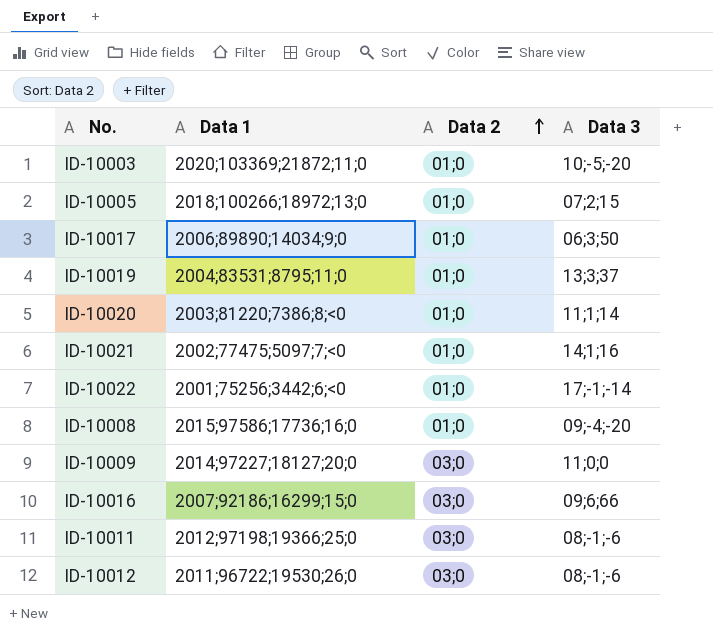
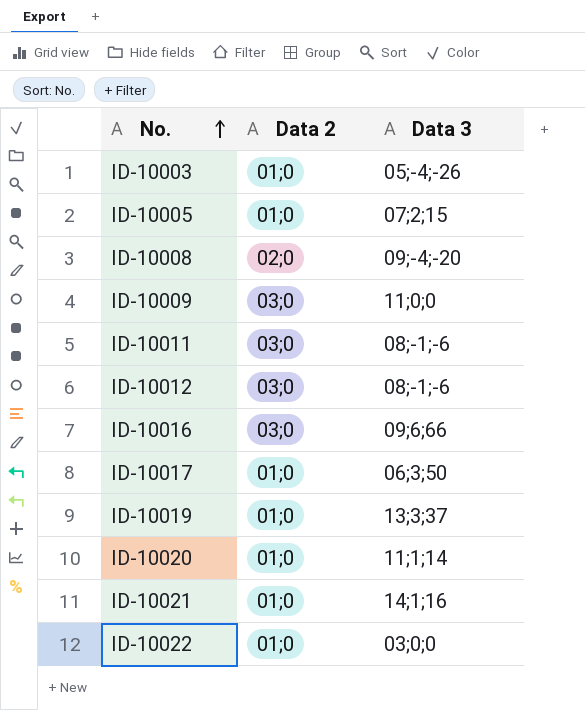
row order: Data 2 ascending -> No. ascending
column Data 1 | position: 2 -> none
ID-10003 | Data 3: 10;-5;-20 -> 05;-4;-26
ID-10008 | Data 2: 01;0 -> 02;0
ID-10022 | Data 3: 17;-1;-14 -> 03;0;0

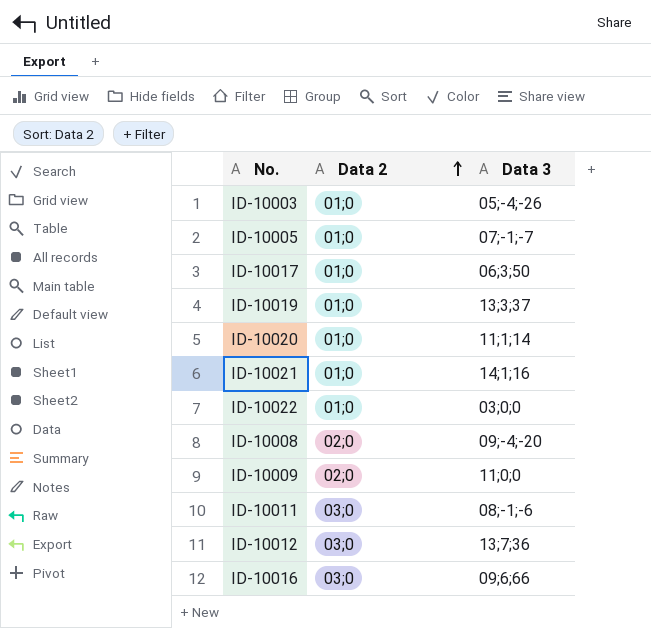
row order: No. ascending -> Data 2 ascending
ID-10005 | Data 3: 07;2;15 -> 07;-1;-7
ID-10009 | Data 2: 03;0 -> 02;0
ID-10012 | Data 3: 08;-1;-6 -> 13;7;36

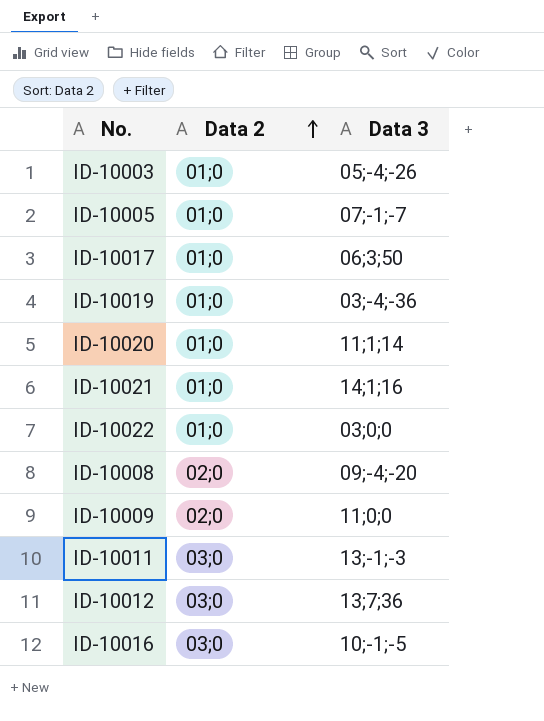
ID-10019 | Data 3: 13;3;37 -> 03;-4;-36
ID-10011 | Data 3: 08;-1;-6 -> 13;-1;-3
ID-10016 | Data 3: 09;6;66 -> 10;-1;-5

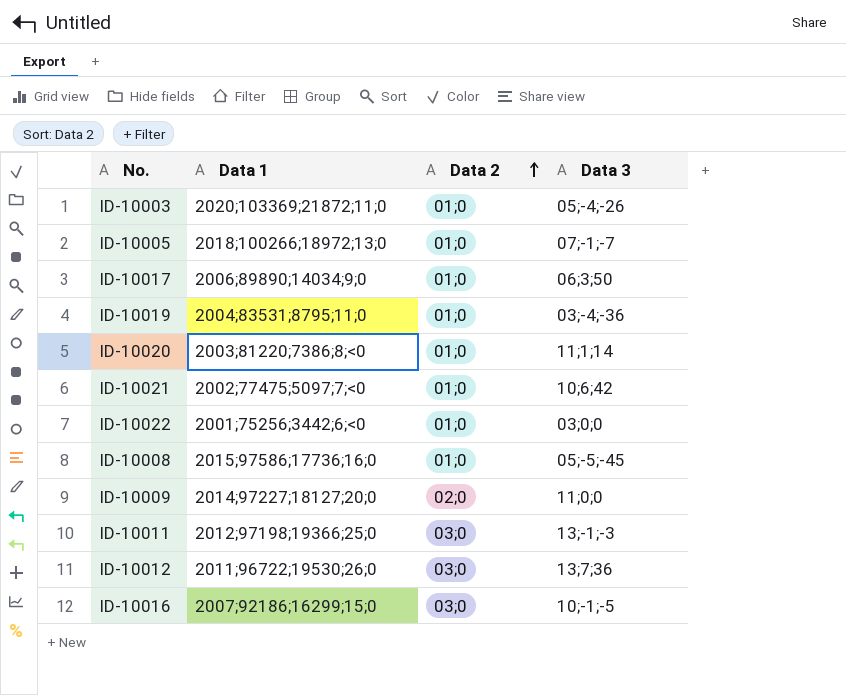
column Data 1 | position: none -> 2
ID-10021 | Data 3: 14;1;16 -> 10;6;42
ID-10008 | Data 2: 02;0 -> 01;0
ID-10008 | Data 3: 09;-4;-20 -> 05;-5;-45

